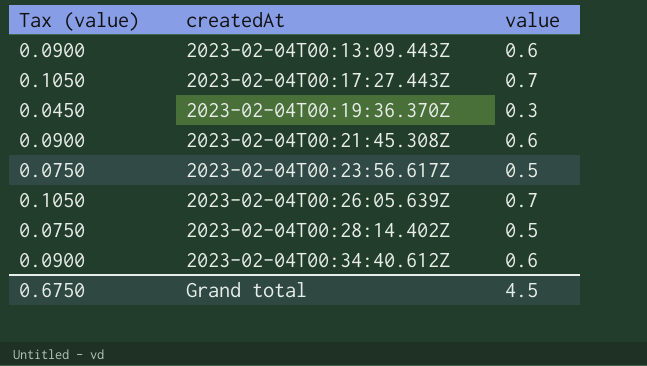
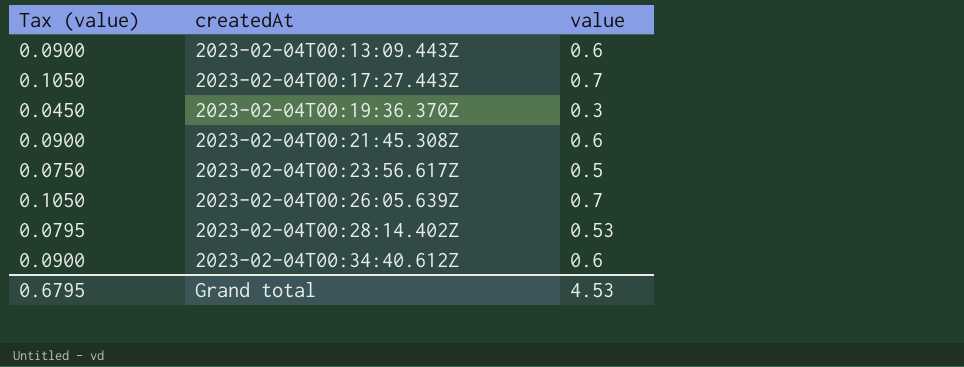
2023-02-04T00:28:14.402Z | Tax (value): 0.0750 -> 0.0795
2023-02-04T00:28:14.402Z | value: 0.5 -> 0.53
Grand total | Tax (value): 0.6750 -> 0.6795
Grand total | value: 4.5 -> 4.53

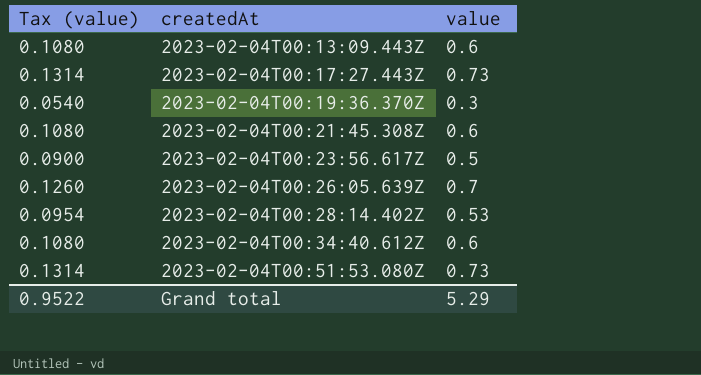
column Tax (value) | formula: [value] * 0.15 -> [value] * 0.18
2023-02-04T00:17:27.443Z | value: 0.7 -> 0.73
row 2023-02-04T00:51:53.080Z: none -> 0.1314 | 0.73
Grand total | Tax (value): 0.6795 -> 0.9522
Grand total | value: 4.53 -> 5.29

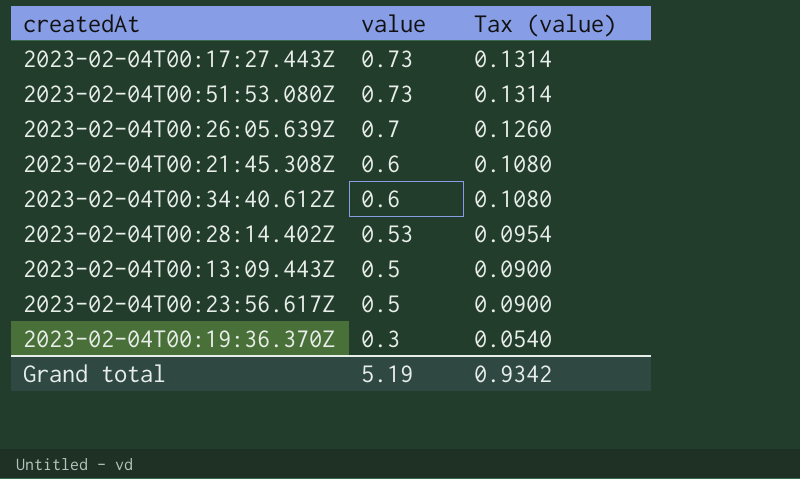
row order: createdAt ascending -> value descending
column Tax (value) | position: 1 -> 3
2023-02-04T00:13:09.443Z | value: 0.6 -> 0.5
2023-02-04T00:13:09.443Z | Tax (value): 0.1080 -> 0.0900
Grand total | value: 5.29 -> 5.19
Grand total | Tax (value): 0.9522 -> 0.9342

